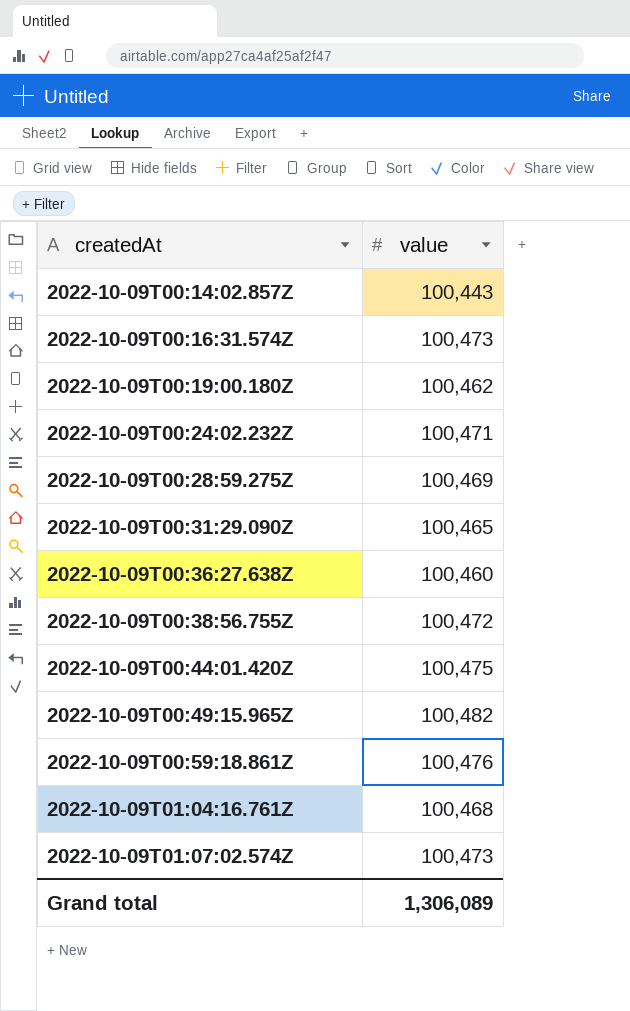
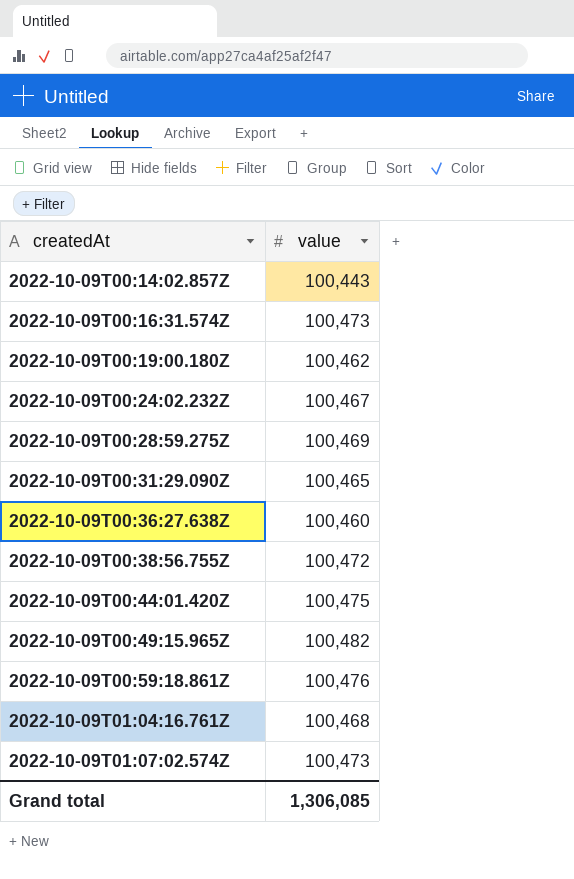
2022-10-09T00:24:02.232Z | value: 100,471 -> 100,467
Grand total | value: 1,306,089 -> 1,306,085

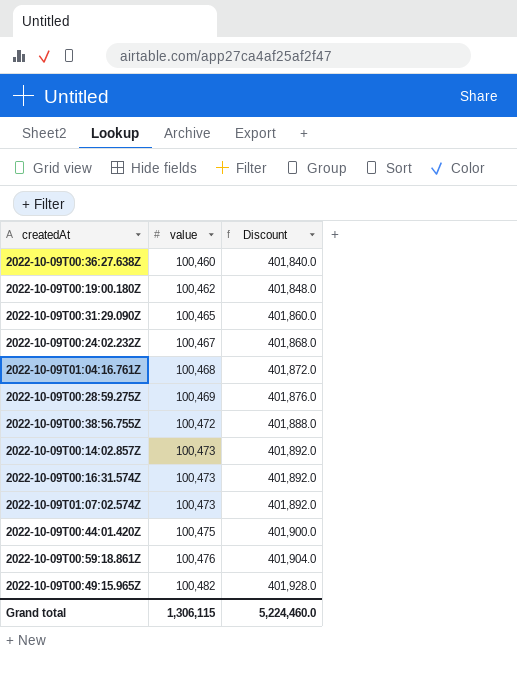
row order: createdAt ascending -> value ascending
column Discount | formula: none -> [value] * 4
2022-10-09T00:14:02.857Z | value: 100,443 -> 100,473
Grand total | value: 1,306,085 -> 1,306,115

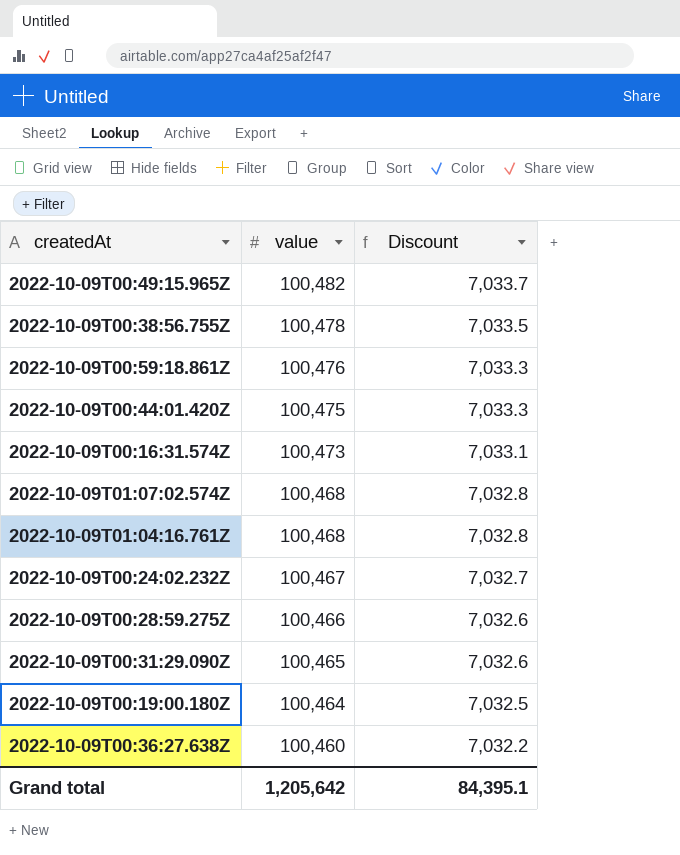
row order: value ascending -> value descending
column Discount | formula: [value] * 4 -> [value] * 0.07
row 2022-10-09T00:14:02.857Z: 100,473 | 401,892.0 -> none
2022-10-09T00:38:56.755Z | value: 100,472 -> 100,478
2022-10-09T01:07:02.574Z | value: 100,473 -> 100,468
2022-10-09T00:28:59.275Z | value: 100,469 -> 100,466
2022-10-09T00:19:00.180Z | value: 100,462 -> 100,464
Grand total | value: 1,306,115 -> 1,205,642
Grand total | Discount: 5,224,460.0 -> 84,395.1

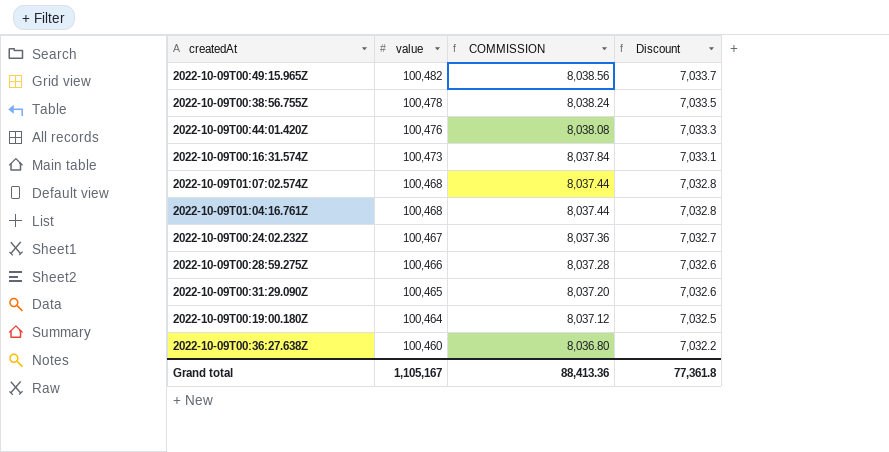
column COMMISSION | formula: none -> [value] * 0.08
row 2022-10-09T00:59:18.861Z: 100,476 | 7,033.3 -> none
2022-10-09T00:44:01.420Z | value: 100,475 -> 100,476
Grand total | value: 1,205,642 -> 1,105,167
Grand total | Discount: 84,395.1 -> 77,361.8

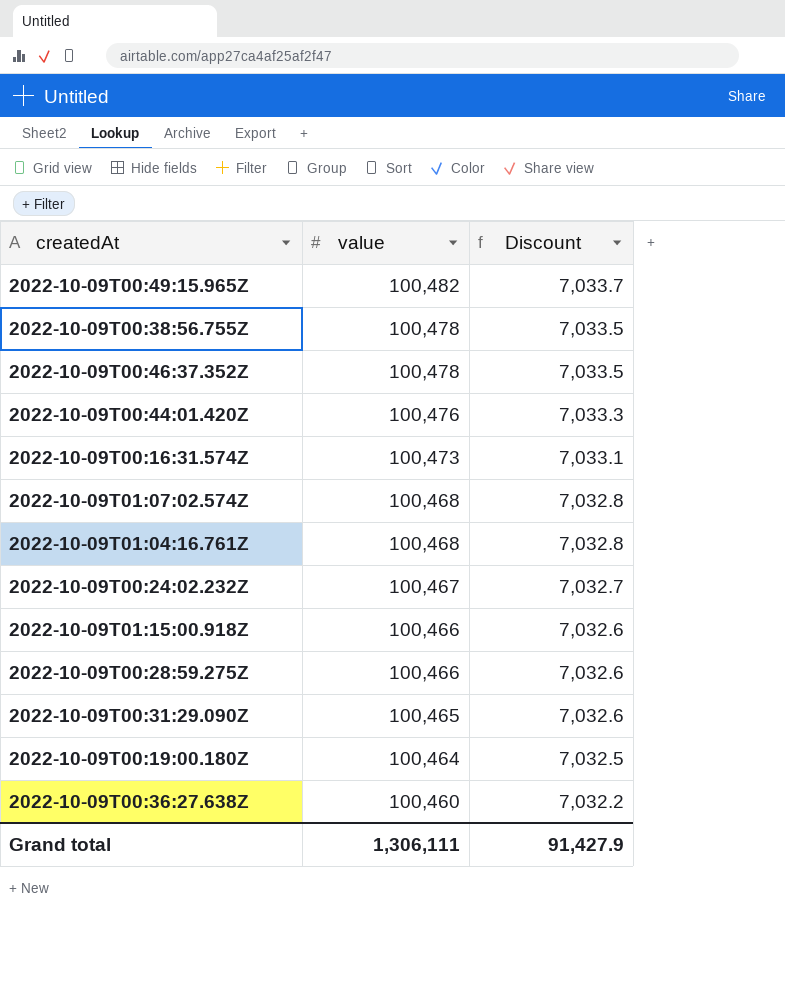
column COMMISSION | formula: [value] * 0.08 -> none
row 2022-10-09T00:46:37.352Z: none -> 100,478 | 7,033.5
row 2022-10-09T01:15:00.918Z: none -> 100,466 | 7,032.6
Grand total | value: 1,105,167 -> 1,306,111
Grand total | Discount: 77,361.8 -> 91,427.9

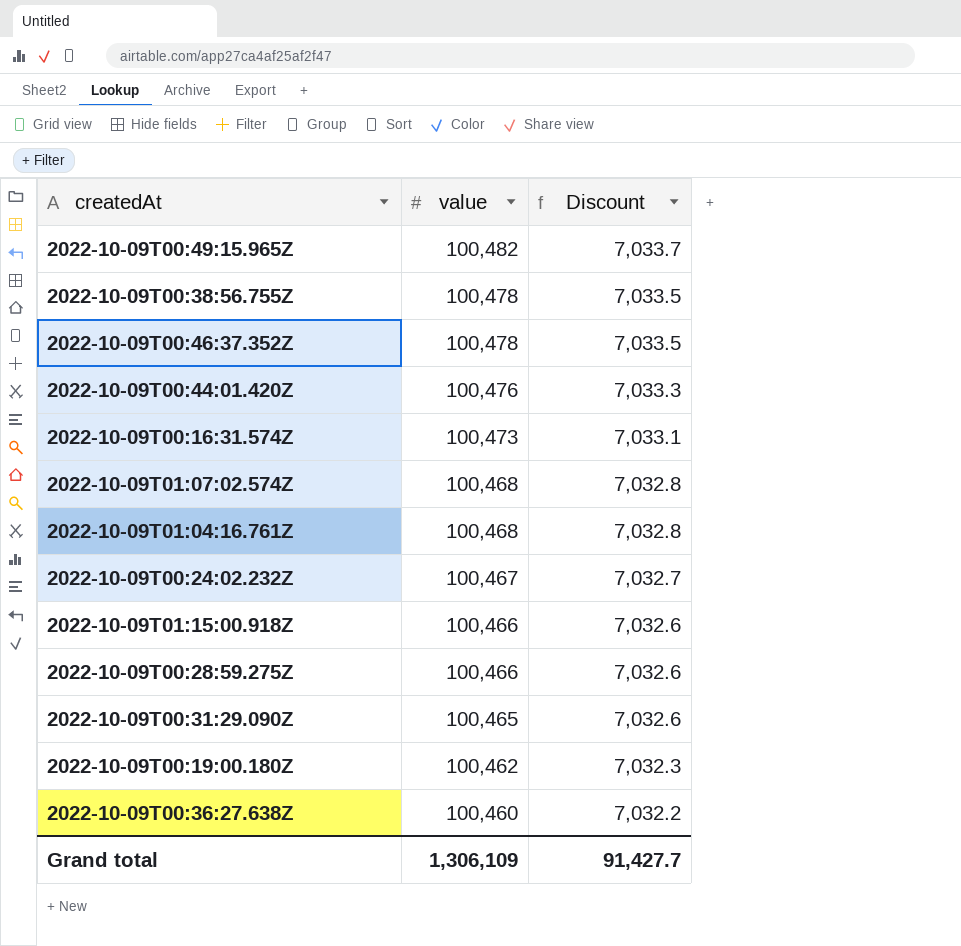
2022-10-09T00:19:00.180Z | value: 100,464 -> 100,462
2022-10-09T00:19:00.180Z | Discount: 7,032.5 -> 7,032.3
Grand total | value: 1,306,111 -> 1,306,109
Grand total | Discount: 91,427.9 -> 91,427.7

